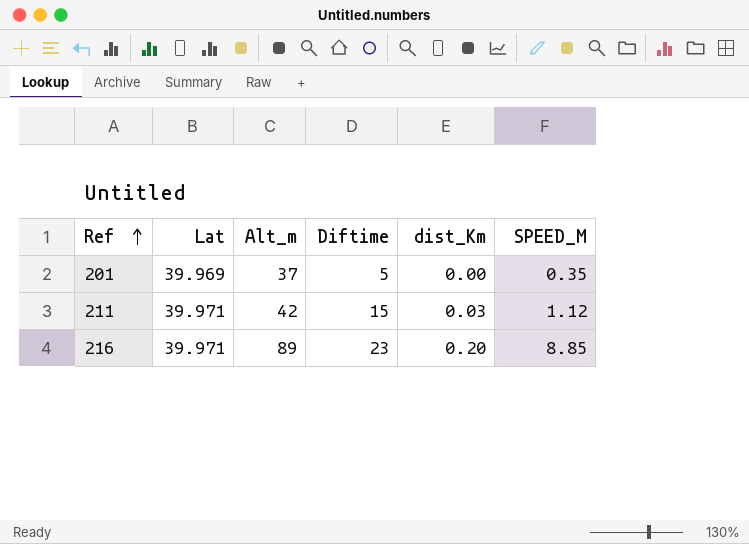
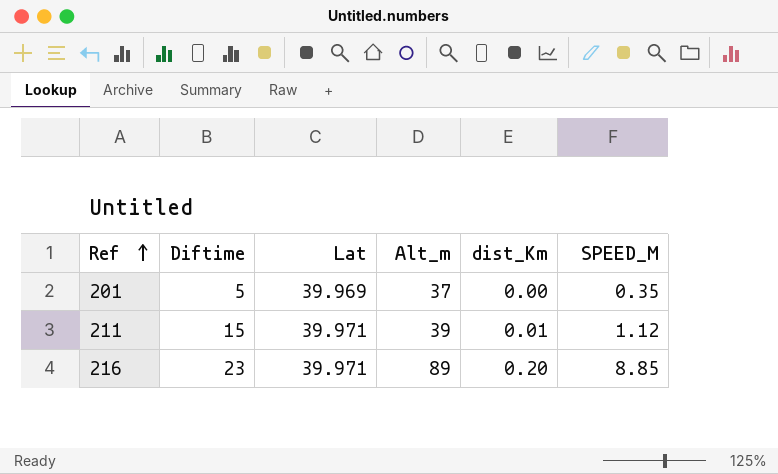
column Diftime | position: 4 -> 2
211 | Alt_m: 42 -> 39
211 | dist_Km: 0.03 -> 0.01

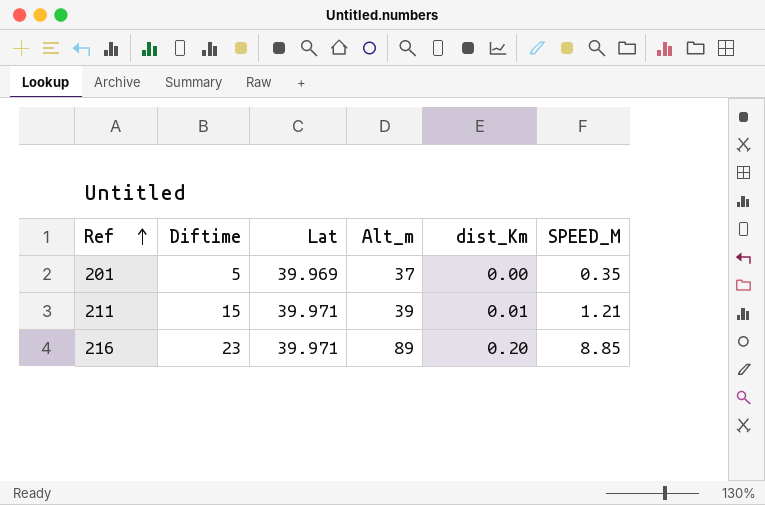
211 | SPEED_M: 1.12 -> 1.21

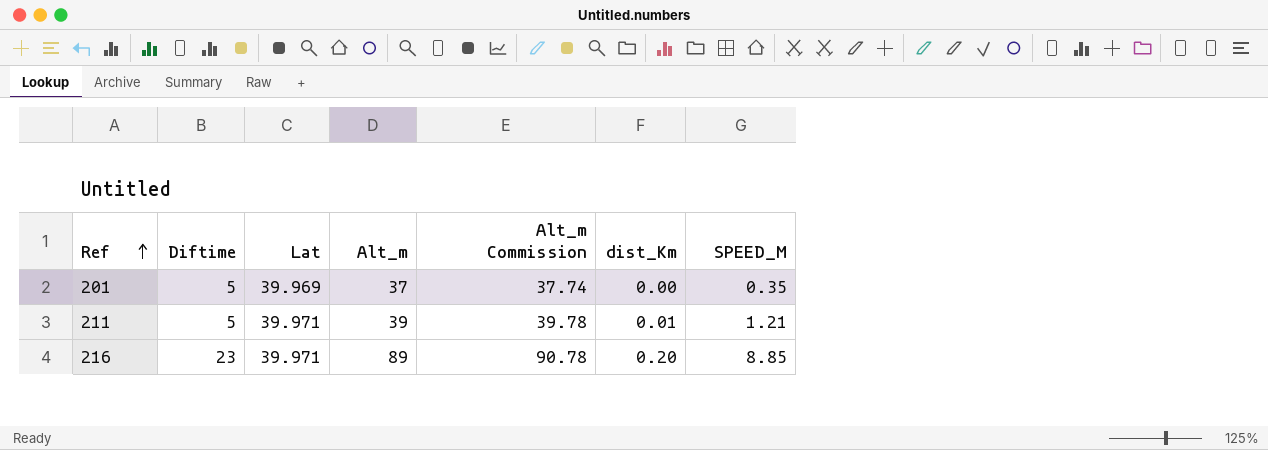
column Alt_m Commission | formula: none -> [Alt_m] * 1.02
211 | Diftime: 15 -> 5

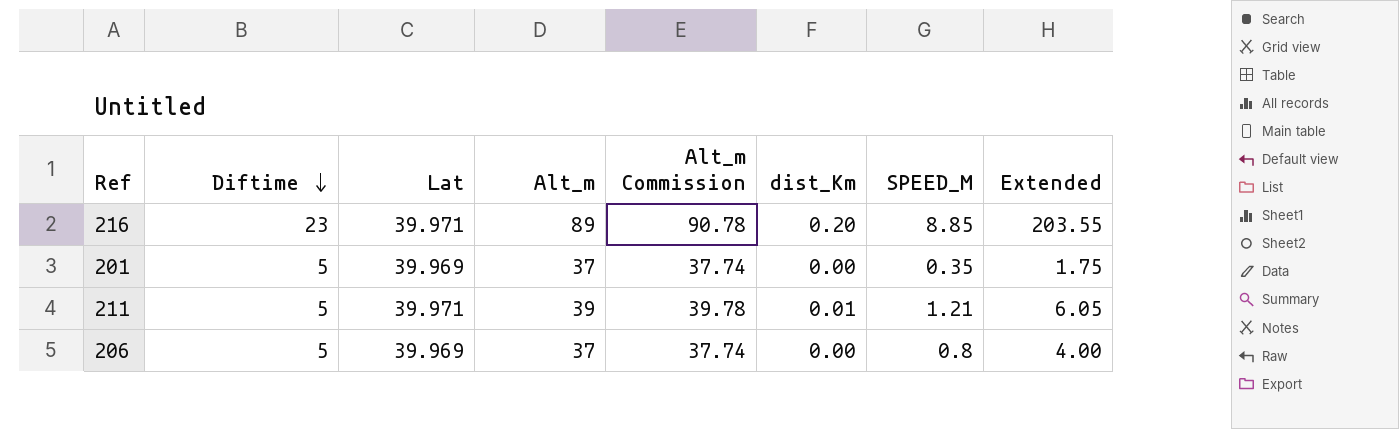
row order: Ref ascending -> Diftime descending
column Extended | formula: none -> [Diftime] * [SPEED_M]
row 206: none -> 5 | 39.969 | 37 | 37.74 | 0.00 | 0.8 | 4.00

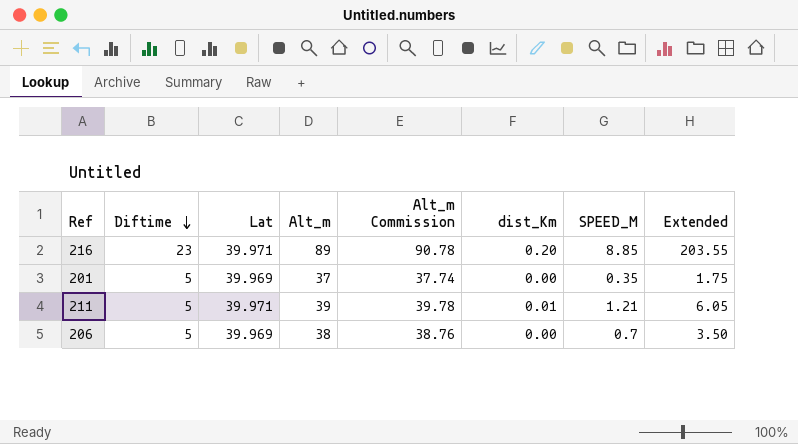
206 | Alt_m: 37 -> 38
206 | Alt_m Commission: 37.74 -> 38.76
206 | SPEED_M: 0.8 -> 0.7
206 | Extended: 4.00 -> 3.50

